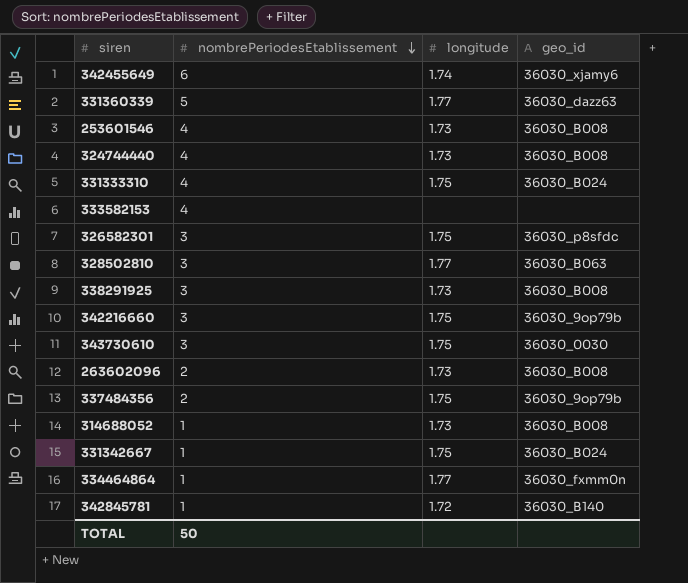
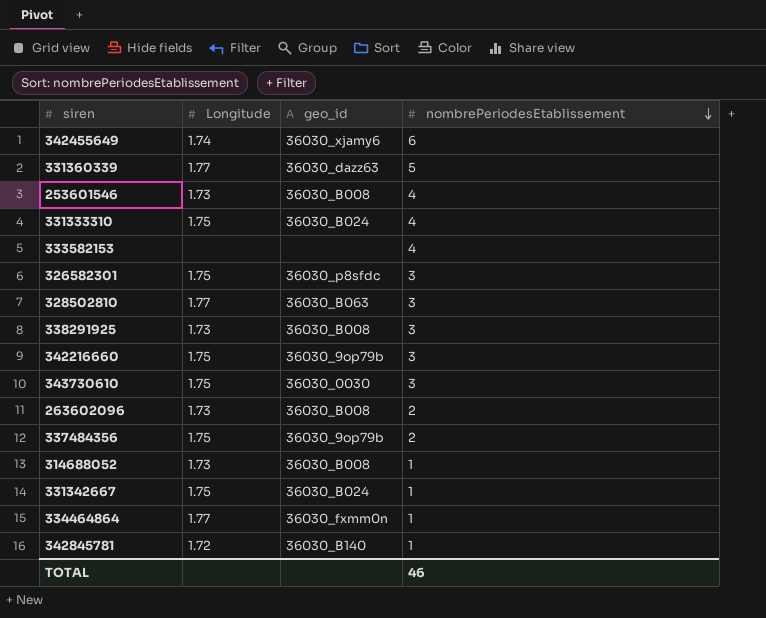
column name: longitude -> Longitude
column nombrePeriodesEtablissement | position: 2 -> 4
row 324744440: 4 | 1.73 | 36030_B008 -> none
TOTAL | nombrePeriodesEtablissement: 50 -> 46

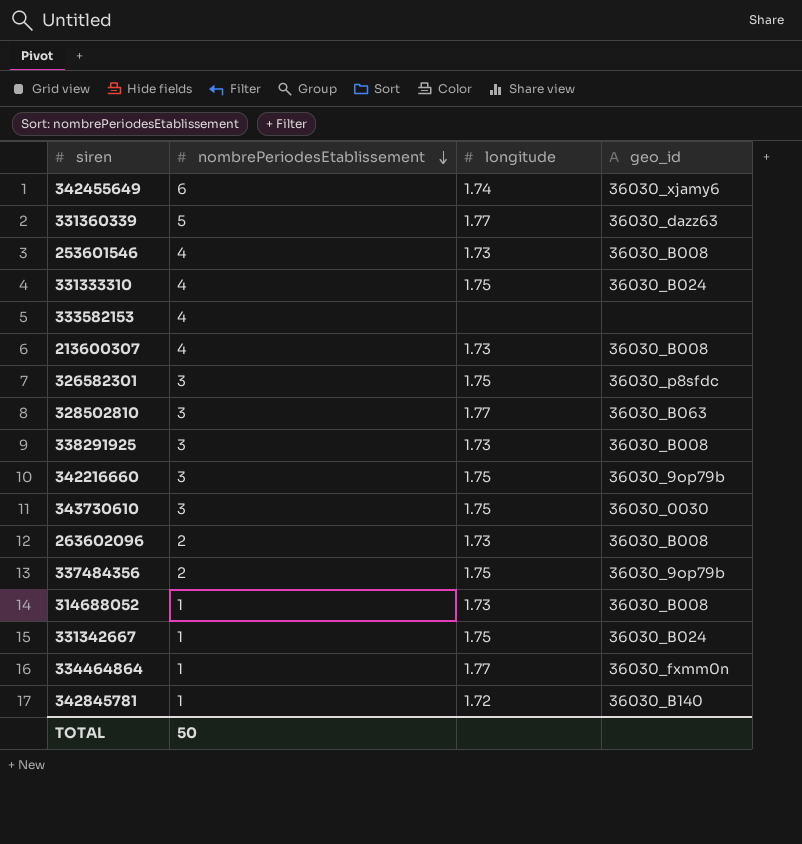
column nombrePeriodesEtablissement | position: 4 -> 2
column name: Longitude -> longitude
row 213600307: none -> 4 | 1.73 | 36030_B008
TOTAL | nombrePeriodesEtablissement: 46 -> 50

